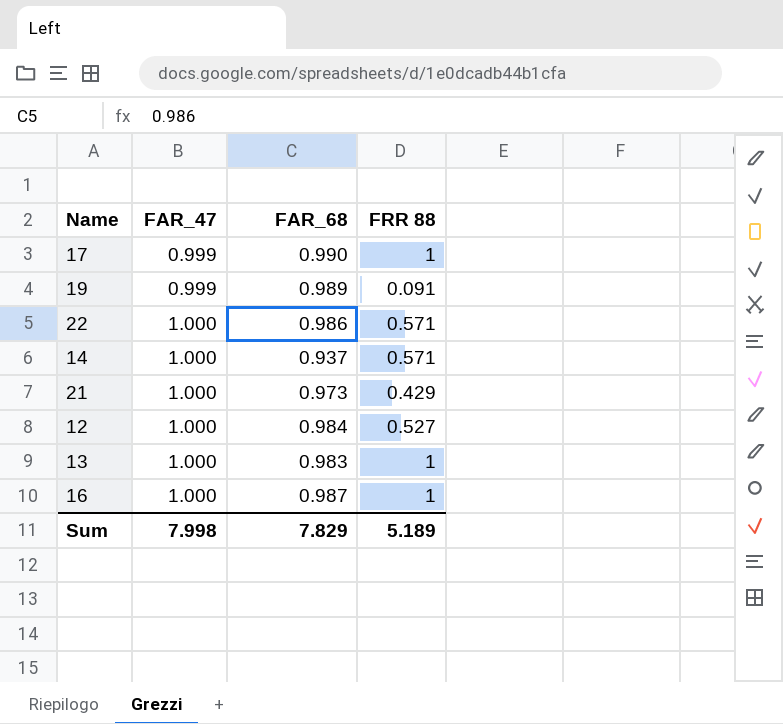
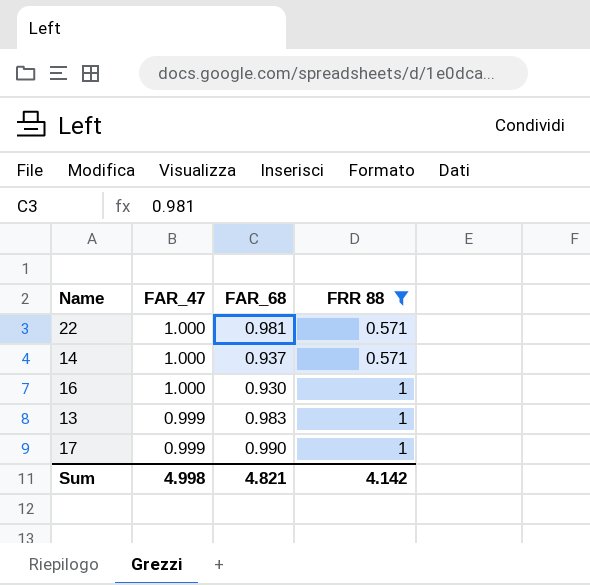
filter: none -> FRR 88 >= 0.571
row order: FAR_47 ascending -> FAR_47 descending
22 | FAR_68: 0.986 -> 0.981
16 | FAR_68: 0.987 -> 0.930
13 | FAR_47: 1.000 -> 0.999
Sum | FAR_47: 7.998 -> 4.998
Sum | FAR_68: 7.829 -> 4.821
Sum | FRR 88: 5.189 -> 4.142

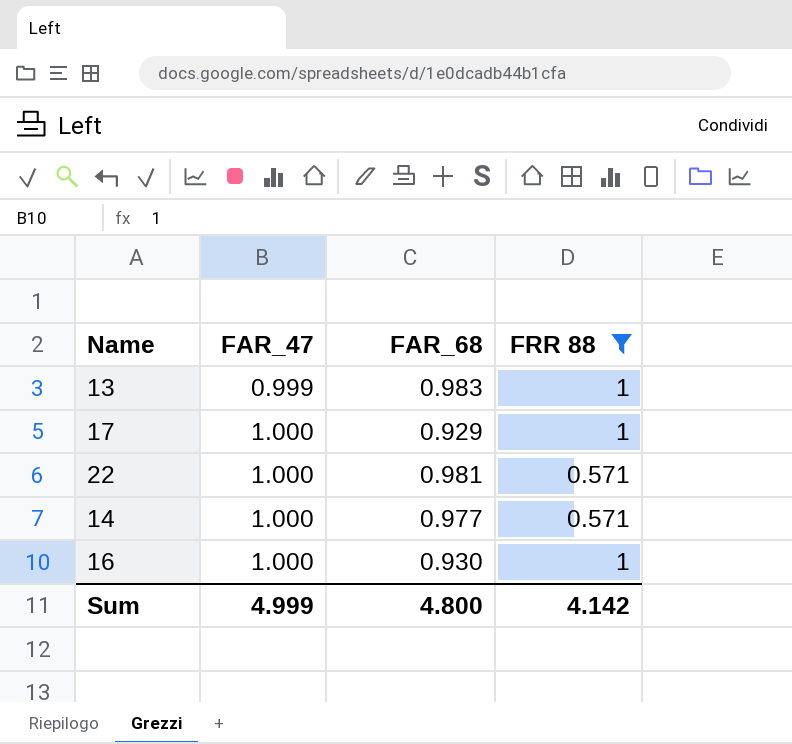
row order: FAR_47 descending -> FAR_47 ascending
17 | FAR_47: 0.999 -> 1.000
17 | FAR_68: 0.990 -> 0.929
14 | FAR_68: 0.937 -> 0.977
Sum | FAR_47: 4.998 -> 4.999
Sum | FAR_68: 4.821 -> 4.800

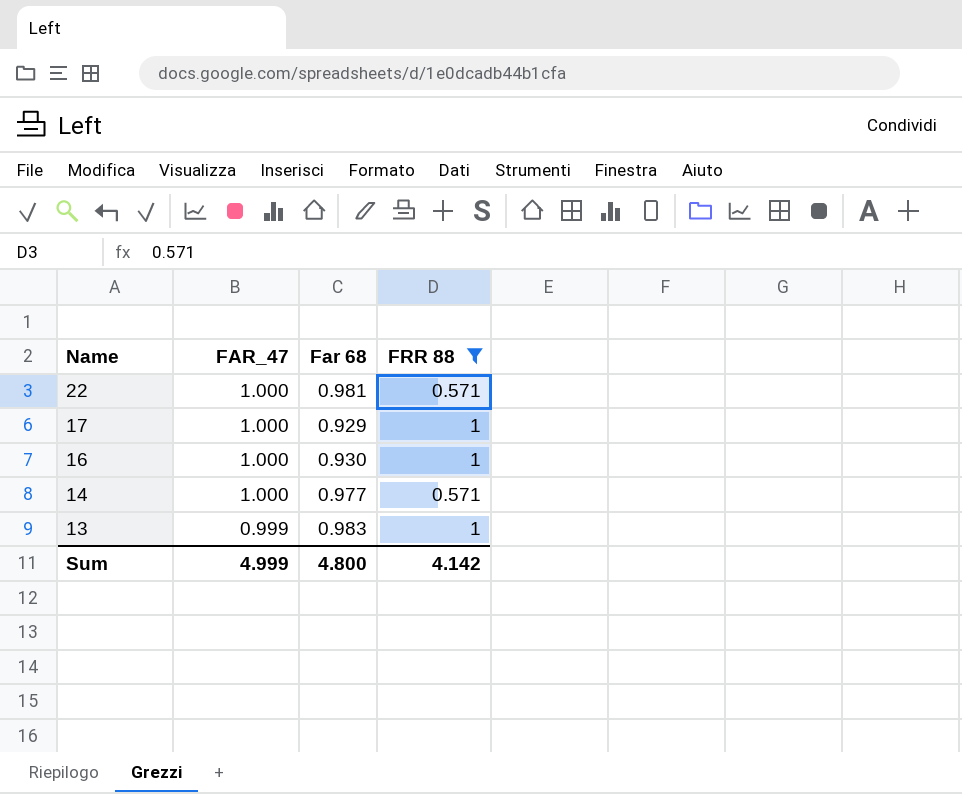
row order: FAR_47 ascending -> Name descending
column name: FAR_68 -> Far 68

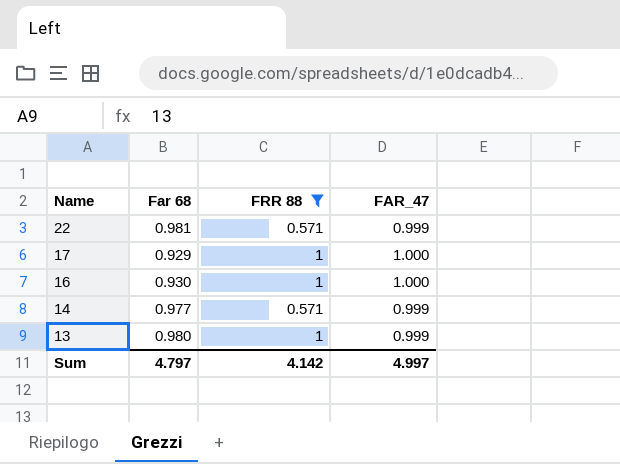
column FAR_47 | position: 2 -> 4
22 | FAR_47: 1.000 -> 0.999
14 | FAR_47: 1.000 -> 0.999
13 | Far 68: 0.983 -> 0.980
Sum | Far 68: 4.800 -> 4.797
Sum | FAR_47: 4.999 -> 4.997

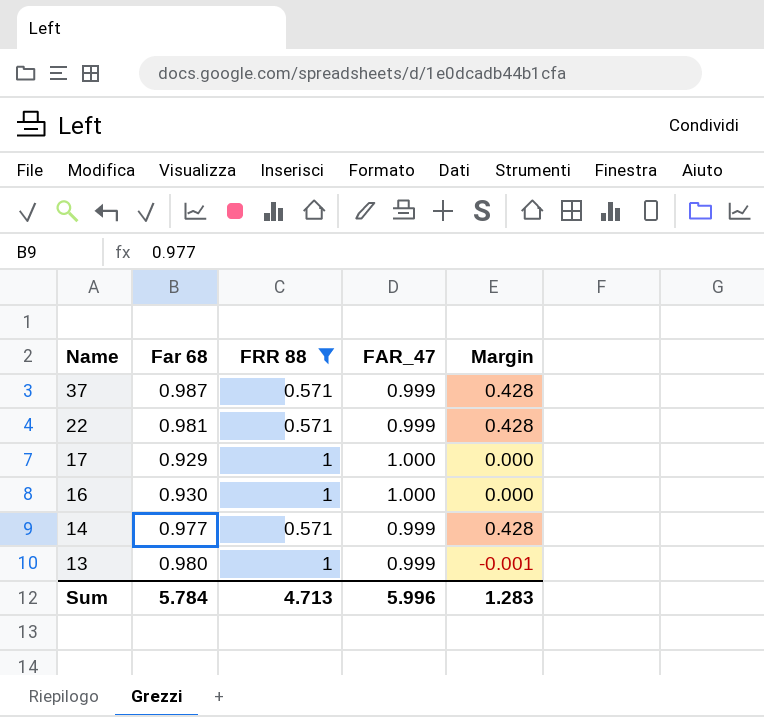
column Margin | formula: none -> [FAR_47] - [FRR 88]
row 37: none -> 0.987 | 0.571 | 0.999 | 0.428
Sum | Far 68: 4.797 -> 5.784
Sum | FRR 88: 4.142 -> 4.713
Sum | FAR_47: 4.997 -> 5.996

